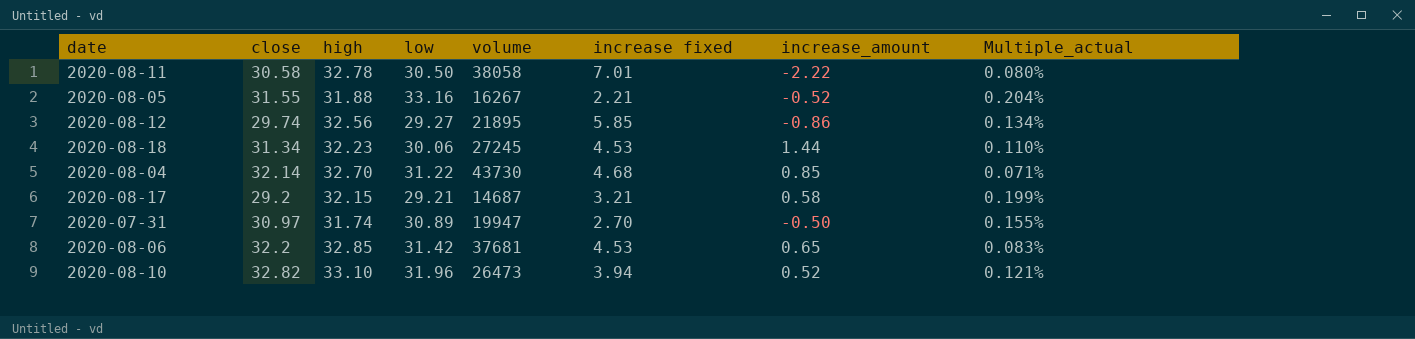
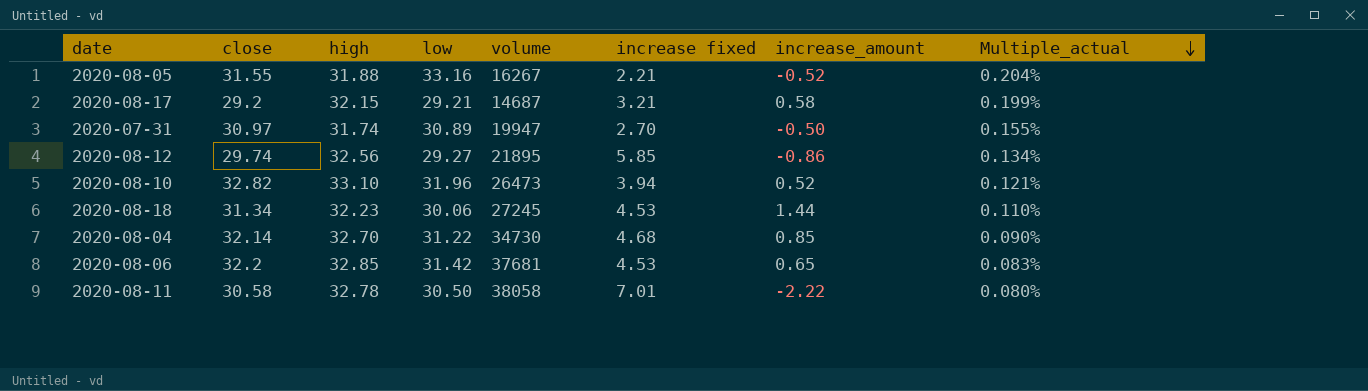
row order: none -> Multiple_actual descending
2020-08-04 | volume: 43730 -> 34730
2020-08-04 | Multiple_actual: 0.071% -> 0.090%

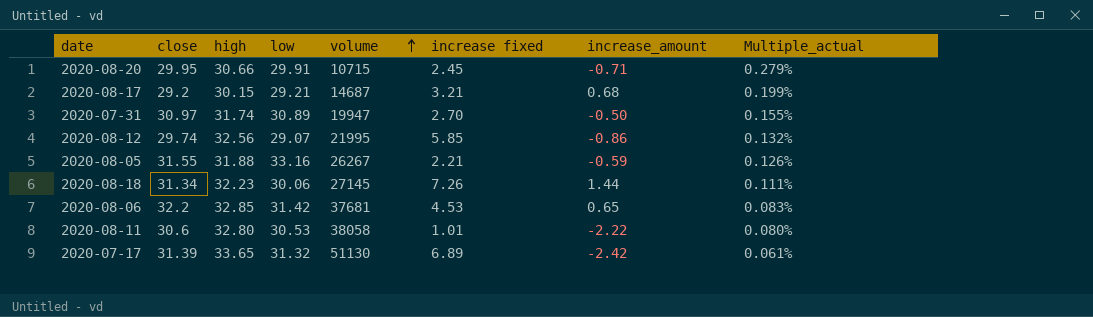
row order: Multiple_actual descending -> volume ascending
row 2020-08-10: 32.82 | 33.10 | 31.96 | 26473 | 3.94 | 0.52 | 0.121% -> none
row 2020-08-04: 32.14 | 32.70 | 31.22 | 34730 | 4.68 | 0.85 | 0.090% -> none
row 2020-08-20: none -> 29.95 | 30.66 | 29.91 | 10715 | 2.45 | -0.71 | 0.279%
2020-08-17 | high: 32.15 -> 30.15
2020-08-17 | increase_amount: 0.58 -> 0.68
2020-08-12 | low: 29.27 -> 29.07
2020-08-12 | volume: 21895 -> 21995
2020-08-12 | Multiple_actual: 0.134% -> 0.132%
2020-08-05 | volume: 16267 -> 26267
2020-08-05 | increase_amount: -0.52 -> -0.59
2020-08-05 | Multiple_actual: 0.204% -> 0.126%
2020-08-18 | volume: 27245 -> 27145
2020-08-18 | increase fixed: 4.53 -> 7.26
2020-08-18 | Multiple_actual: 0.110% -> 0.111%
2020-08-11 | close: 30.58 -> 30.6
2020-08-11 | high: 32.78 -> 32.80
2020-08-11 | low: 30.50 -> 30.53
2020-08-11 | increase fixed: 7.01 -> 1.01
row 2020-07-17: none -> 31.39 | 33.65 | 31.32 | 51130 | 6.89 | -2.42 | 0.061%

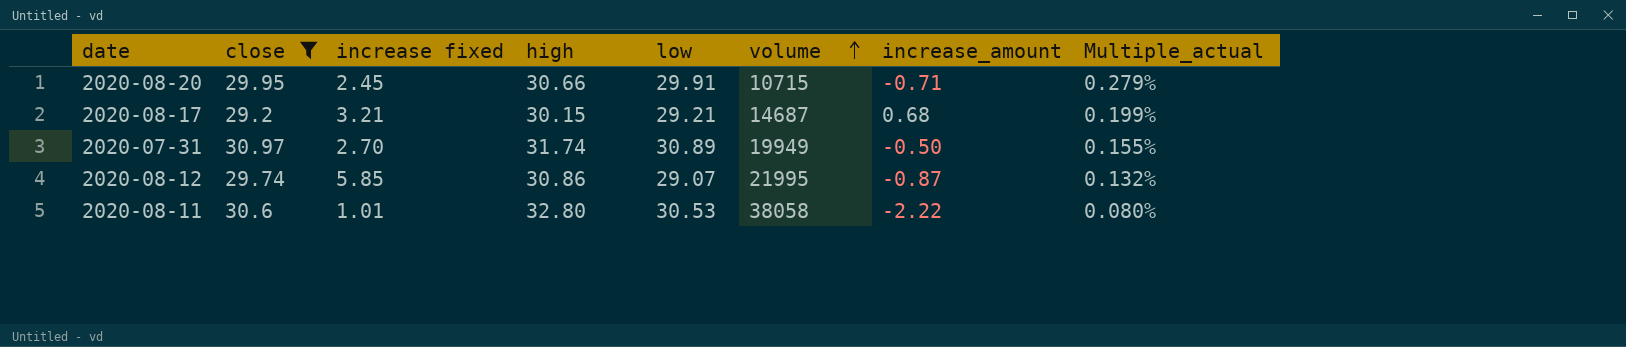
filter: none -> close <= 30.97
column increase fixed | position: 6 -> 3
2020-07-31 | volume: 19947 -> 19949
2020-08-12 | high: 32.56 -> 30.86
2020-08-12 | increase_amount: -0.86 -> -0.87

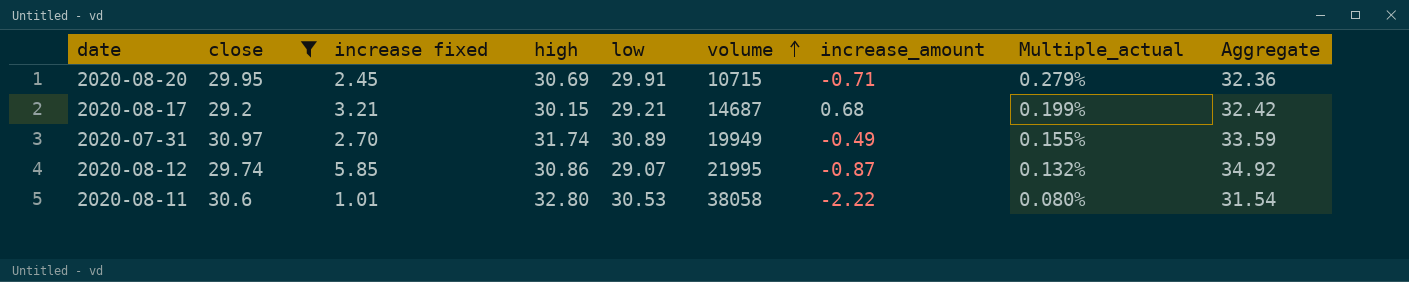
column Aggregate | formula: none -> [increase fixed] + [low]
2020-08-20 | high: 30.66 -> 30.69
2020-07-31 | increase_amount: -0.50 -> -0.49

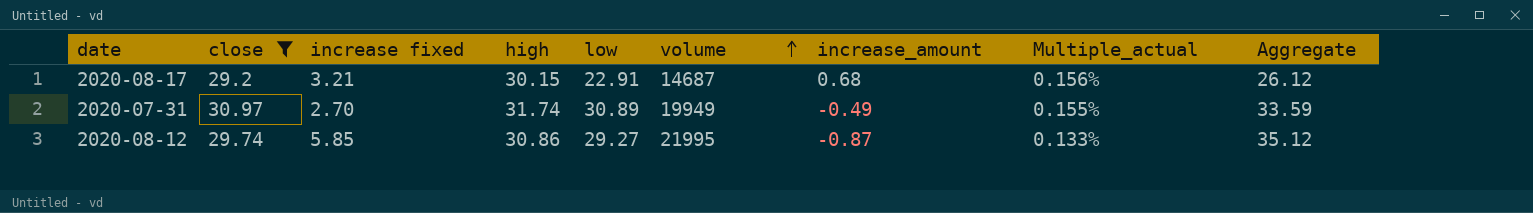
row 2020-08-20: 29.95 | 2.45 | 30.69 | 29.91 | 10715 | -0.71 | 0.279% | 32.36 -> none
row 2020-08-11: 30.6 | 1.01 | 32.80 | 30.53 | 38058 | -2.22 | 0.080% | 31.54 -> none
2020-08-17 | low: 29.21 -> 22.91
2020-08-17 | Multiple_actual: 0.199% -> 0.156%
2020-08-17 | Aggregate: 32.42 -> 26.12
2020-08-12 | low: 29.07 -> 29.27
2020-08-12 | Multiple_actual: 0.132% -> 0.133%
2020-08-12 | Aggregate: 34.92 -> 35.12

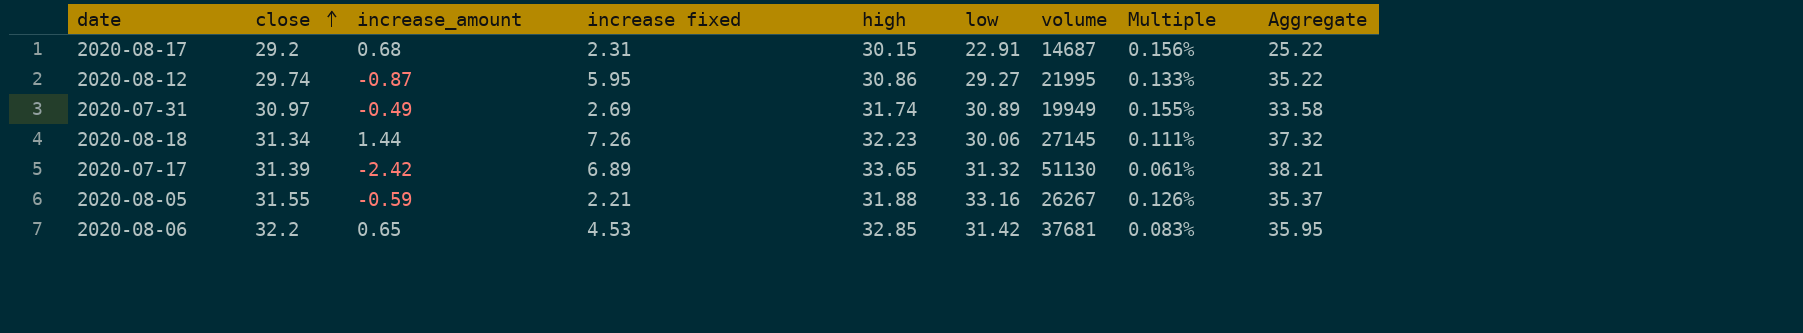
filter: close <= 30.97 -> none
row order: volume ascending -> close ascending
column increase_amount | position: 7 -> 3
column name: Multiple_actual -> Multiple
2020-08-17 | increase fixed: 3.21 -> 2.31
2020-08-17 | Aggregate: 26.12 -> 25.22
2020-08-12 | increase fixed: 5.85 -> 5.95
2020-08-12 | Aggregate: 35.12 -> 35.22
2020-07-31 | increase fixed: 2.70 -> 2.69
2020-07-31 | Aggregate: 33.59 -> 33.58

